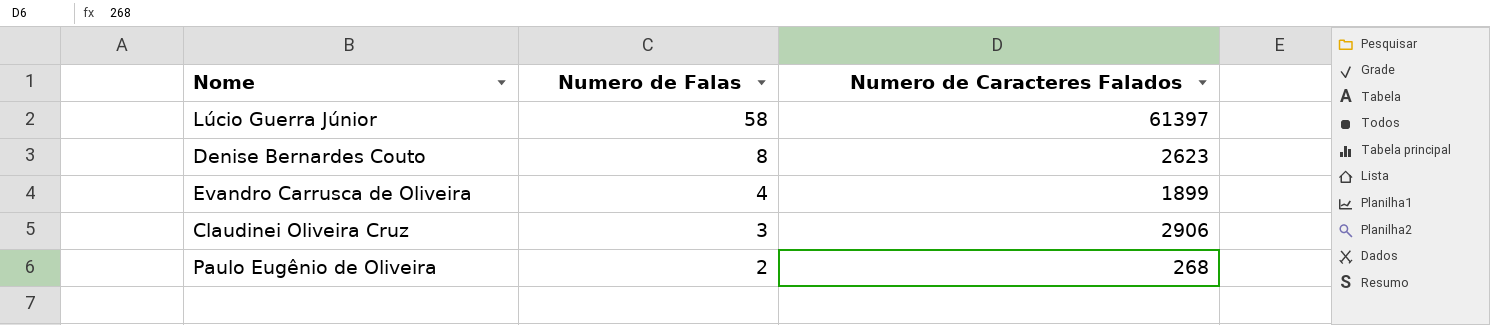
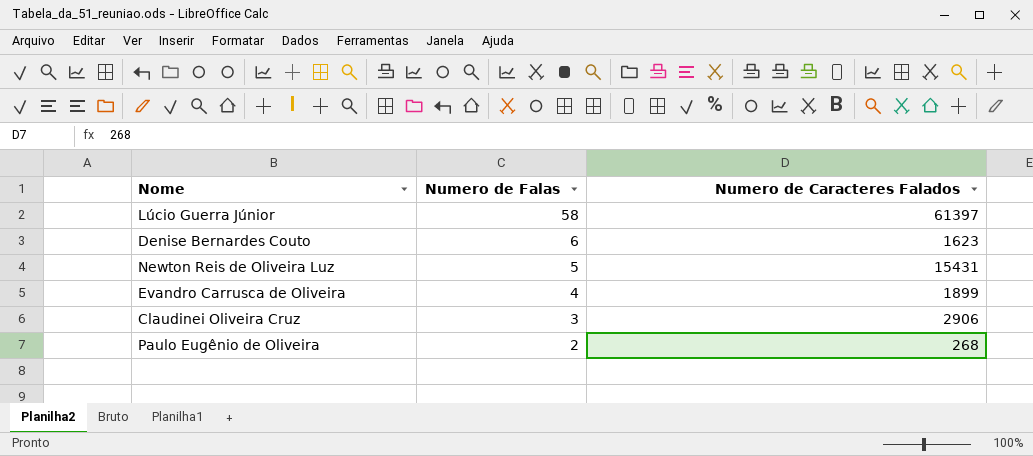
Denise Bernardes Couto | Numero de Falas: 8 -> 6
Denise Bernardes Couto | Numero de Caracteres Falados: 2623 -> 1623
row Newton Reis de Oliveira Luz: none -> 5 | 15431

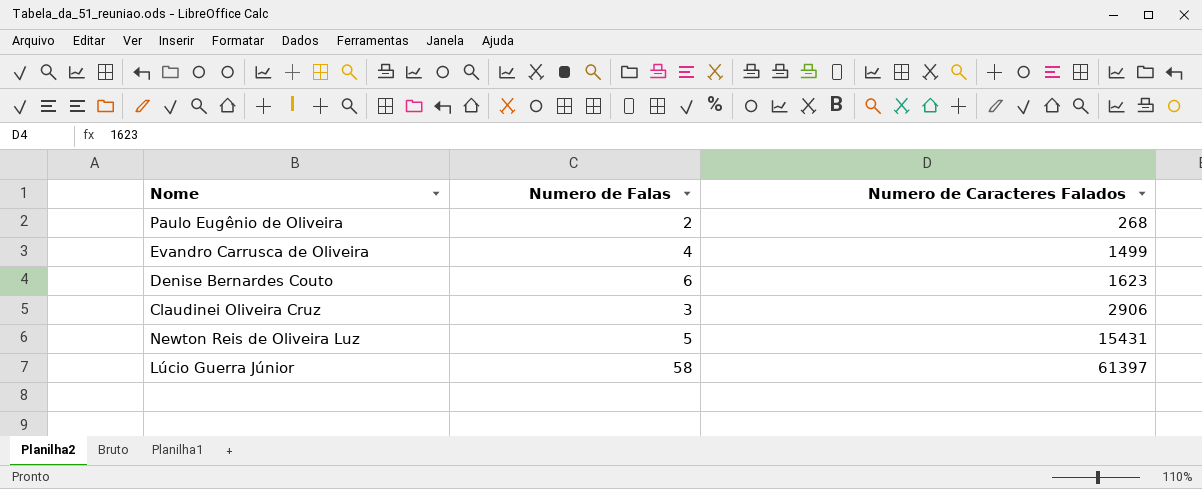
row order: Numero de Falas descending -> Numero de Caracteres Falados ascending
Evandro Carrusca de Oliveira | Numero de Caracteres Falados: 1899 -> 1499

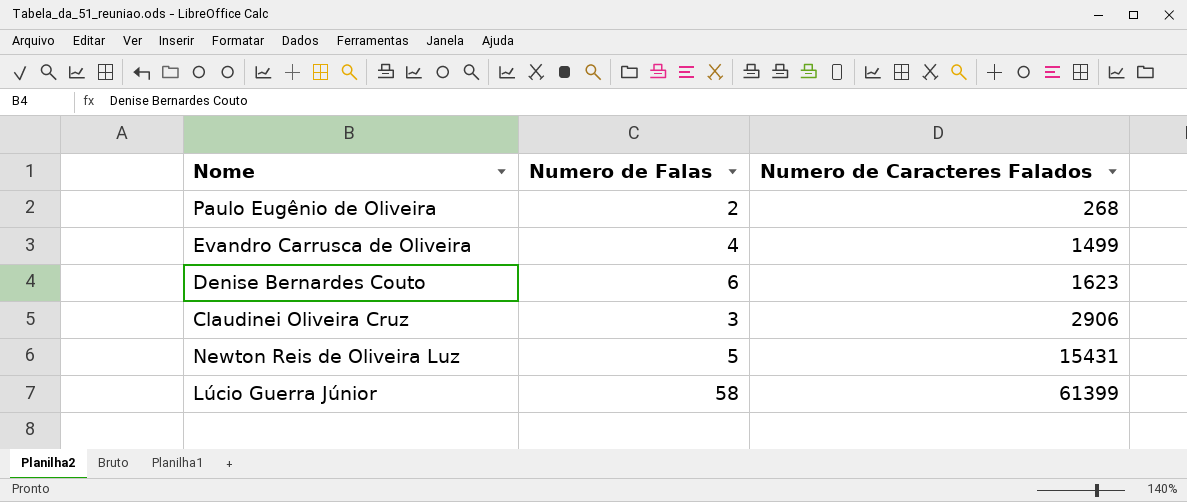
Lúcio Guerra Júnior | Numero de Caracteres Falados: 61397 -> 61399

